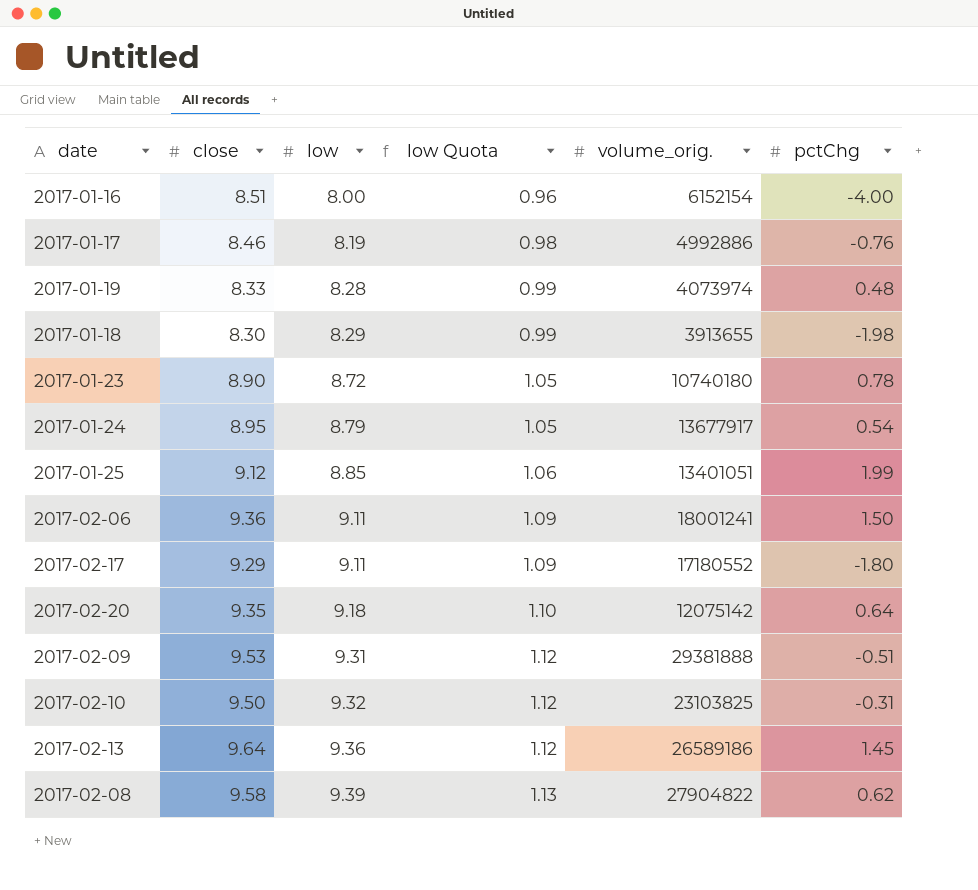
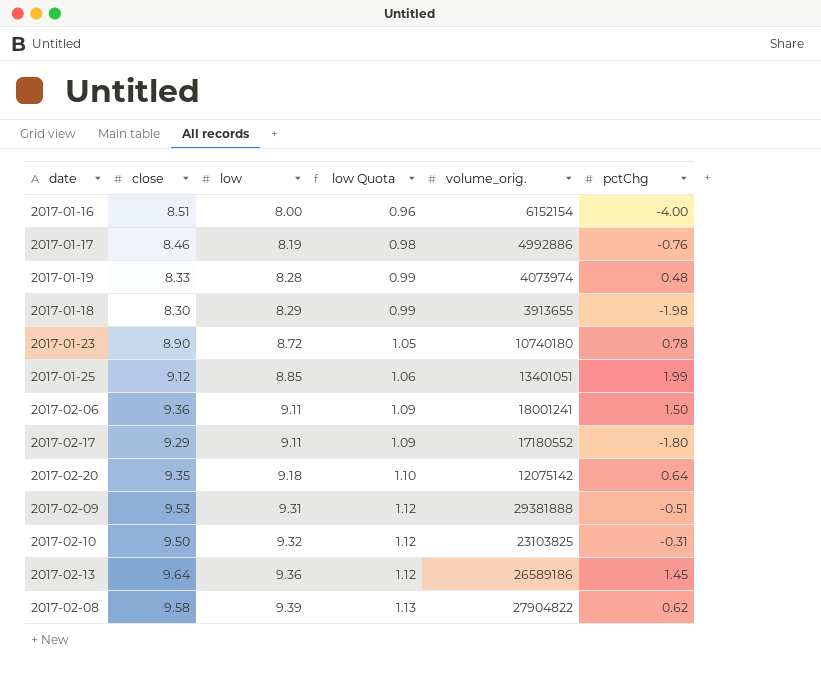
row 2017-01-24: 8.95 | 8.79 | 1.05 | 13677917 | 0.54 -> none

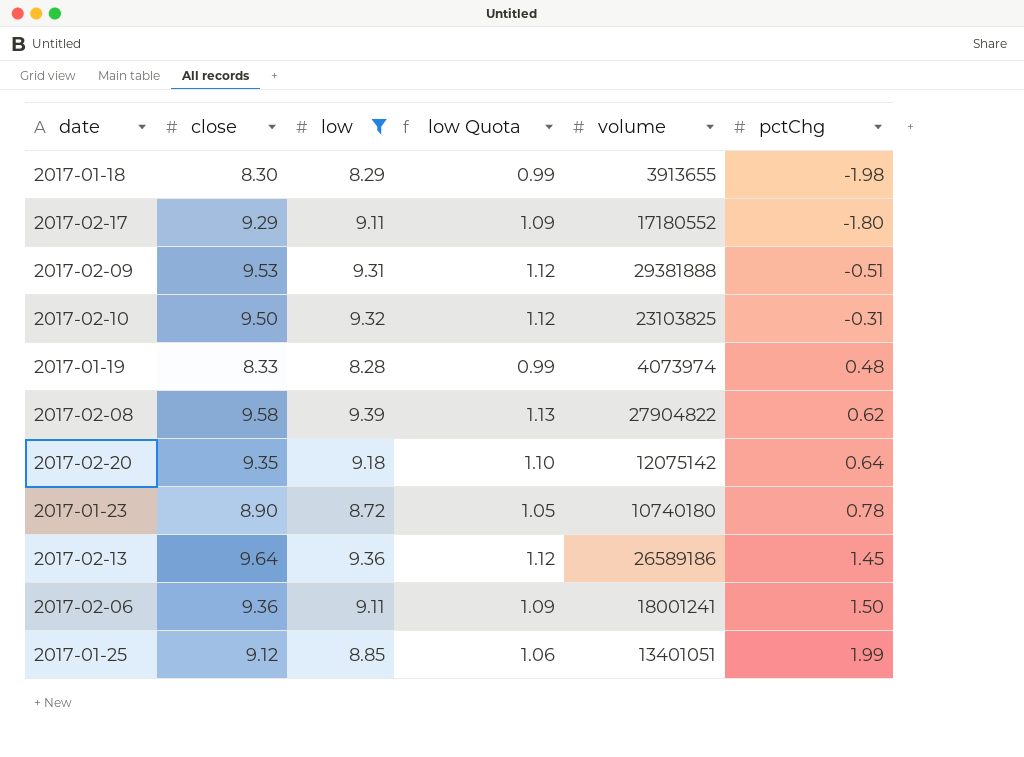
filter: none -> low >= 8.28
row order: low ascending -> pctChg ascending
column name: volume_orig. -> volume

